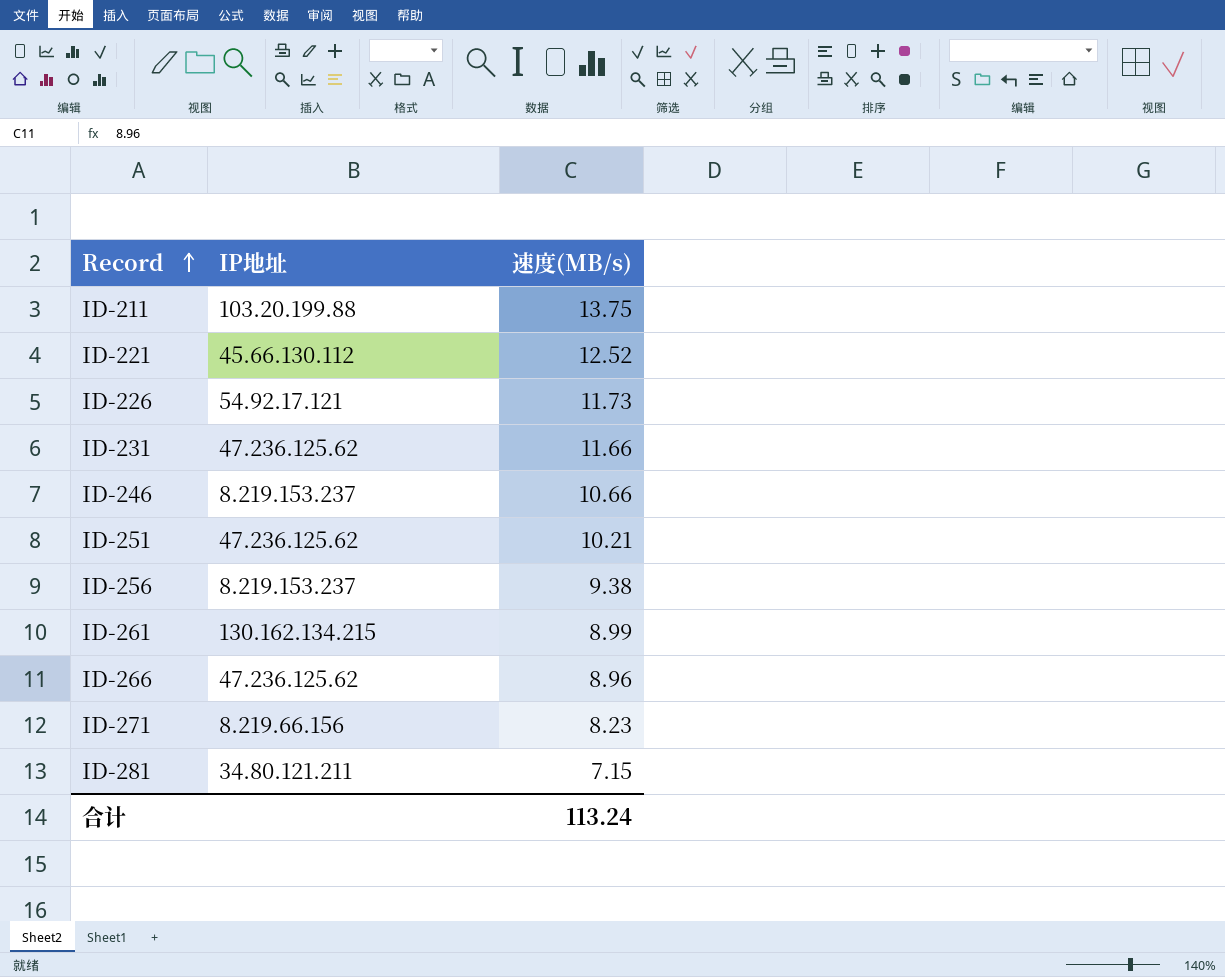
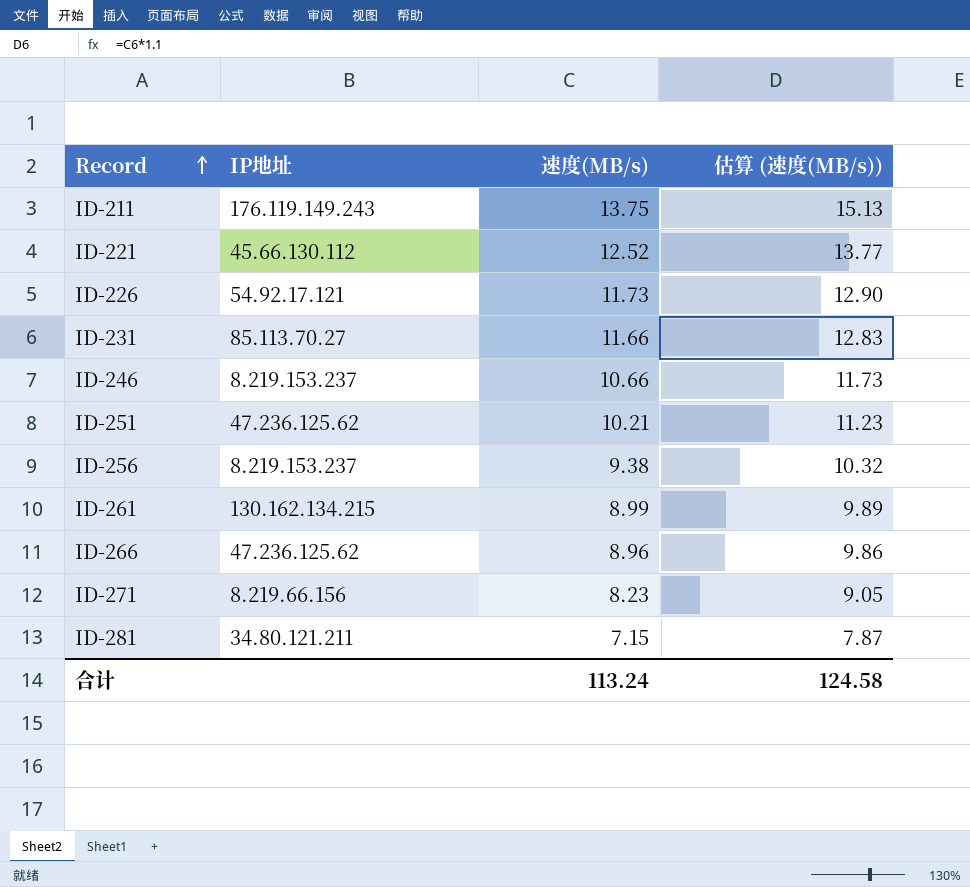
column 估算 (速度(MB/s)) | formula: none -> [速度(MB/s)] * 1.1
ID-211 | IP地址: 103.20.199.88 -> 176.119.149.243
ID-231 | IP地址: 47.236.125.62 -> 85.113.70.27

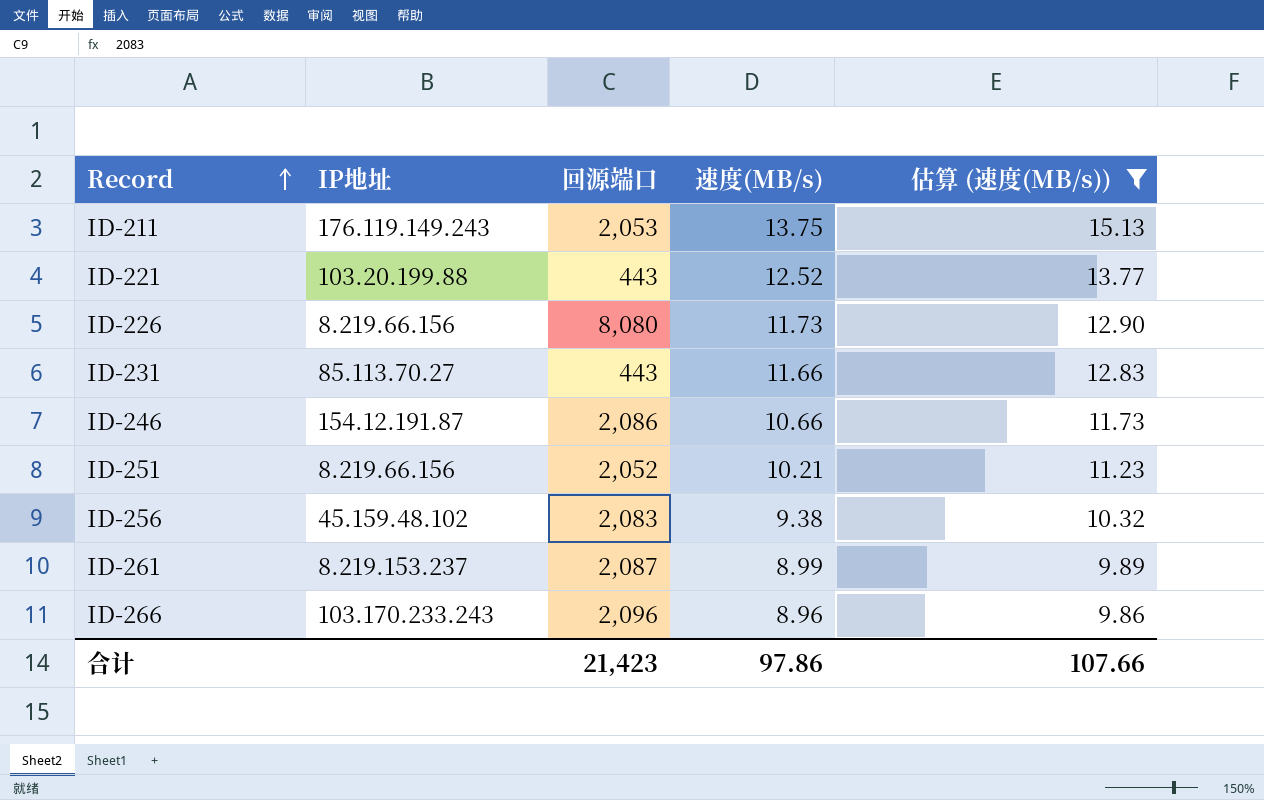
filter: none -> 估算 (速度(MB/s)) >= 9.86
column 回源端口 | position: none -> 3
ID-221 | IP地址: 45.66.130.112 -> 103.20.199.88
ID-226 | IP地址: 54.92.17.121 -> 8.219.66.156
ID-246 | IP地址: 8.219.153.237 -> 154.12.191.87
ID-251 | IP地址: 47.236.125.62 -> 8.219.66.156
ID-256 | IP地址: 8.219.153.237 -> 45.159.48.102
ID-261 | IP地址: 130.162.134.215 -> 8.219.153.237
ID-266 | IP地址: 47.236.125.62 -> 103.170.233.243
合计 | 速度(MB/s): 113.24 -> 97.86
合计 | 估算 (速度(MB/s)): 124.58 -> 107.66

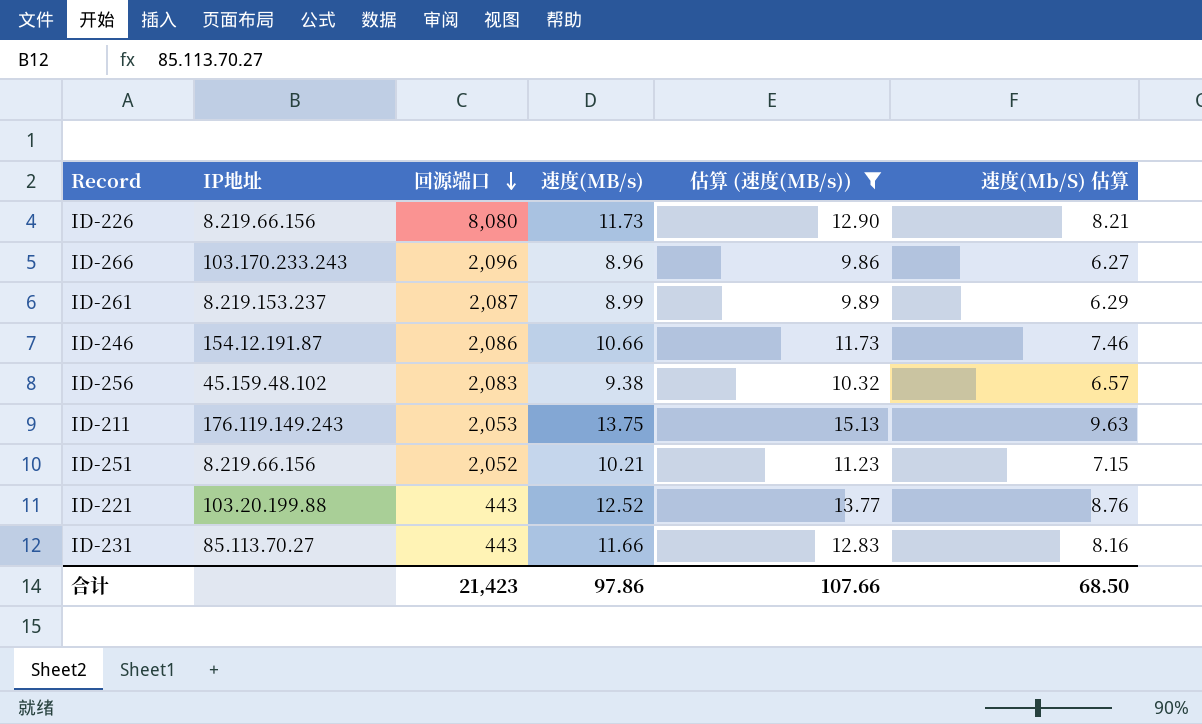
row order: Record ascending -> 回源端口 descending
column 速度(Mb/S) 估算 | formula: none -> [速度(MB/s)] * 0.7

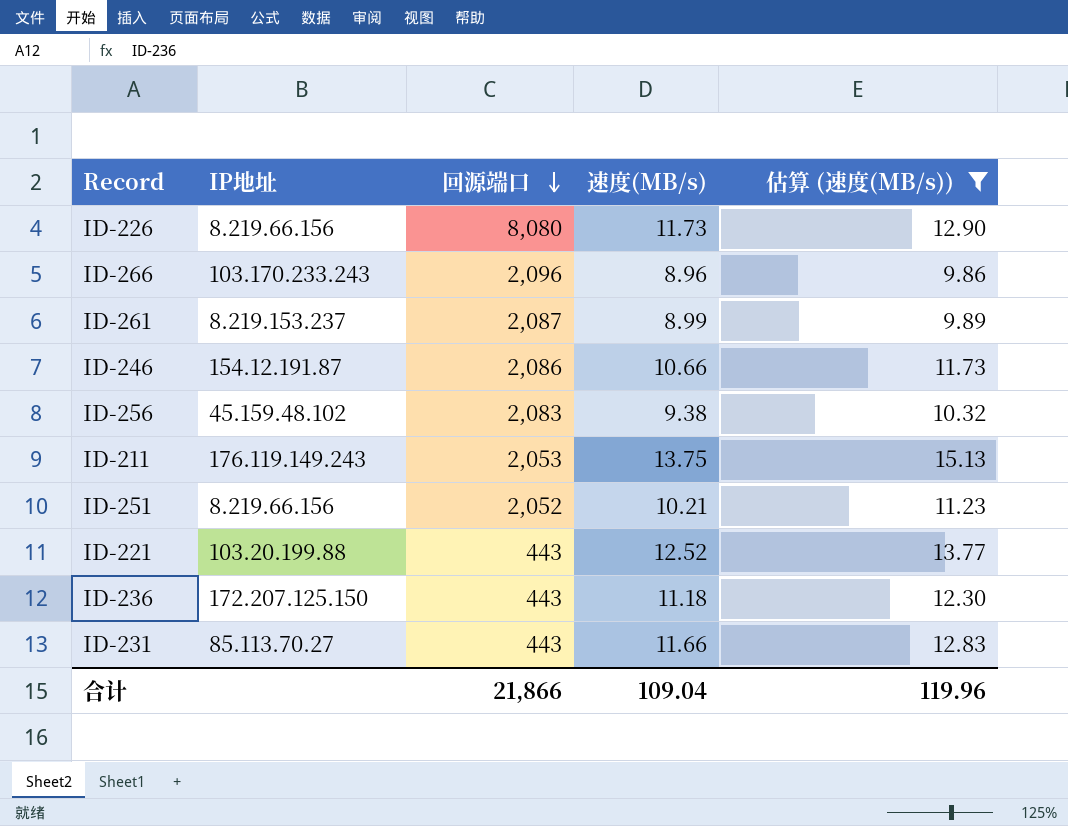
column 速度(Mb/S) 估算 | formula: [速度(MB/s)] * 0.7 -> none
row ID-236: none -> 172.207.125.150 | 443 | 11.18 | 12.30
合计 | 回源端口: 21,423 -> 21,866
合计 | 速度(MB/s): 97.86 -> 109.04
合计 | 估算 (速度(MB/s)): 107.66 -> 119.96

